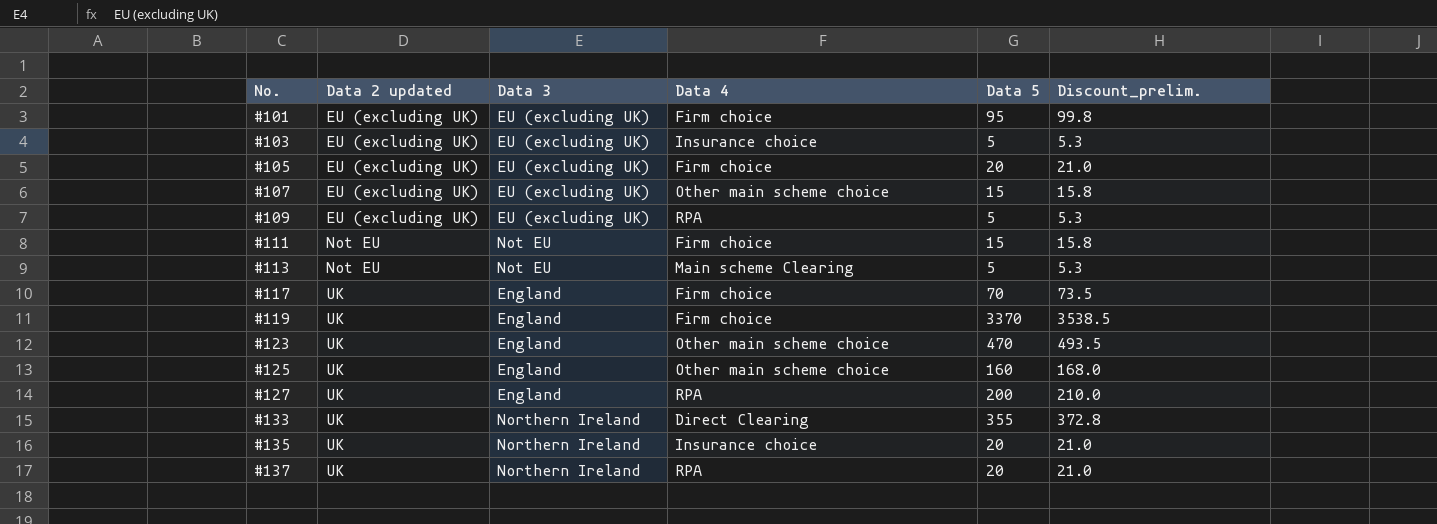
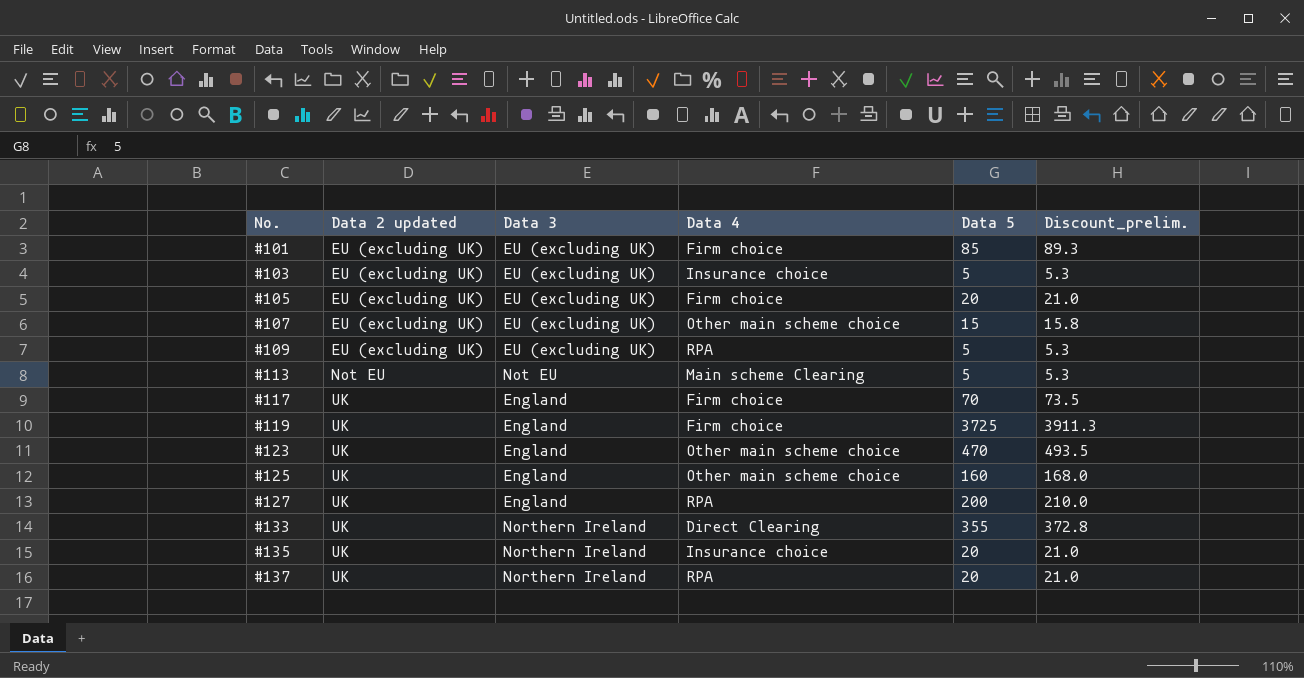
row #111: Not EU | Not EU | Firm choice | 15 | 15.8 -> none
#101 | Data 5: 95 -> 85
#101 | Discount_prelim.: 99.8 -> 89.3
#119 | Data 5: 3370 -> 3725
#119 | Discount_prelim.: 3538.5 -> 3911.3

